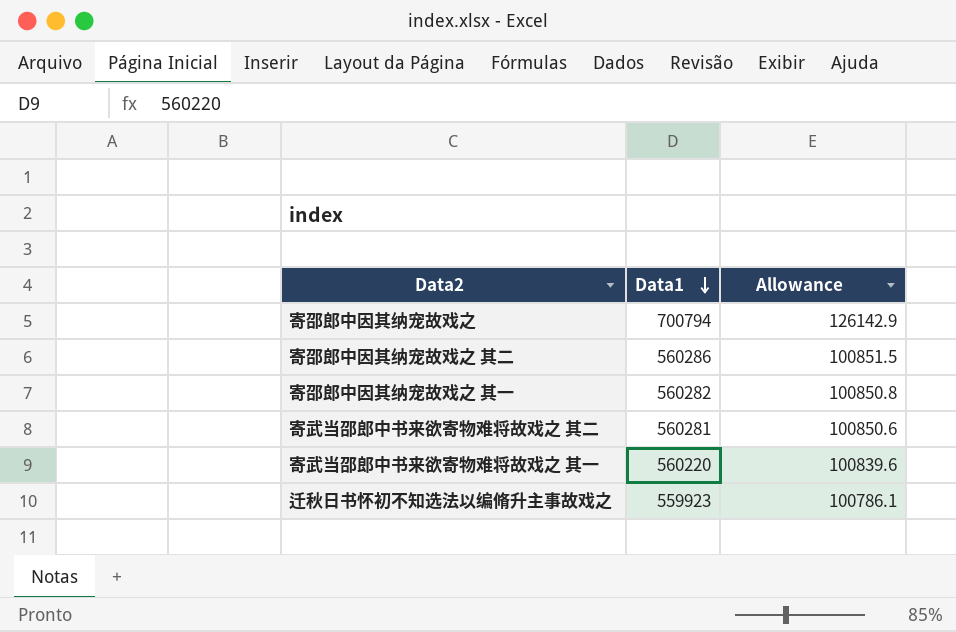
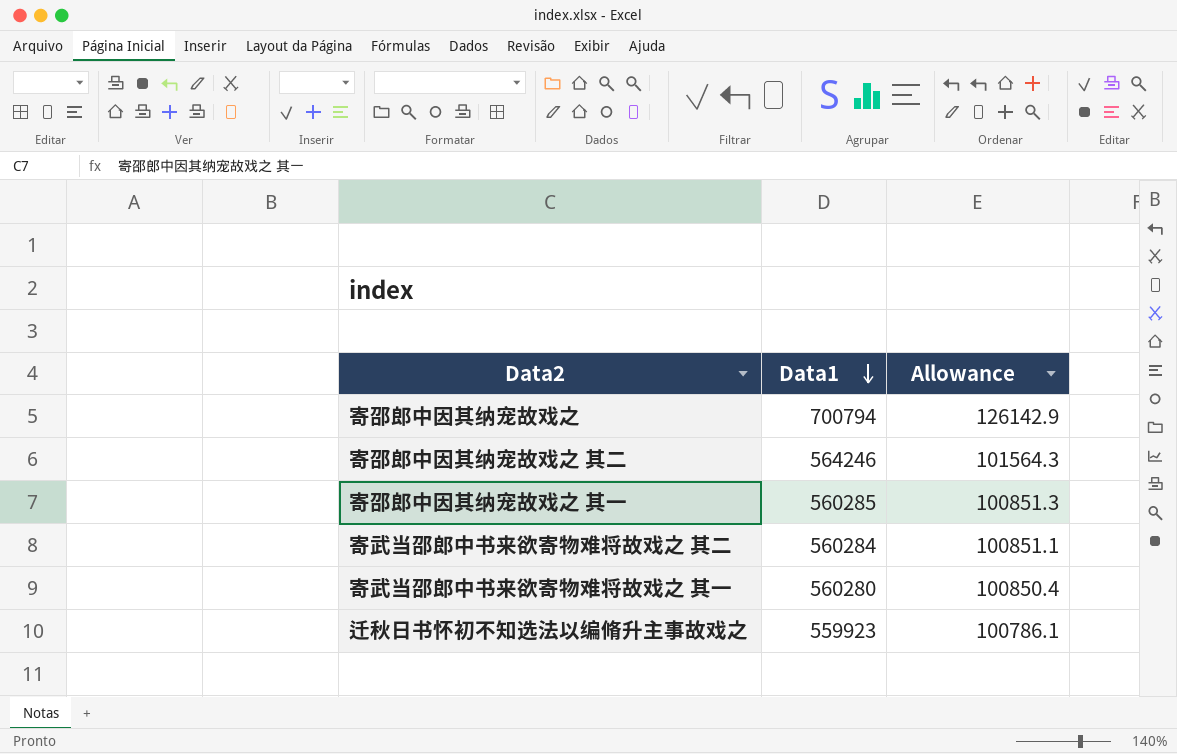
寄邵郎中因其纳宠故戏之 其二 | Data1: 560286 -> 564246
寄邵郎中因其纳宠故戏之 其二 | Allowance: 100851.5 -> 101564.3
寄邵郎中因其纳宠故戏之 其一 | Data1: 560282 -> 560285
寄邵郎中因其纳宠故戏之 其一 | Allowance: 100850.8 -> 100851.3
寄武当邵郎中书来欲寄物难将故戏之 其二 | Data1: 560281 -> 560284
寄武当邵郎中书来欲寄物难将故戏之 其二 | Allowance: 100850.6 -> 100851.1
寄武当邵郎中书来欲寄物难将故戏之 其一 | Data1: 560220 -> 560280
寄武当邵郎中书来欲寄物难将故戏之 其一 | Allowance: 100839.6 -> 100850.4

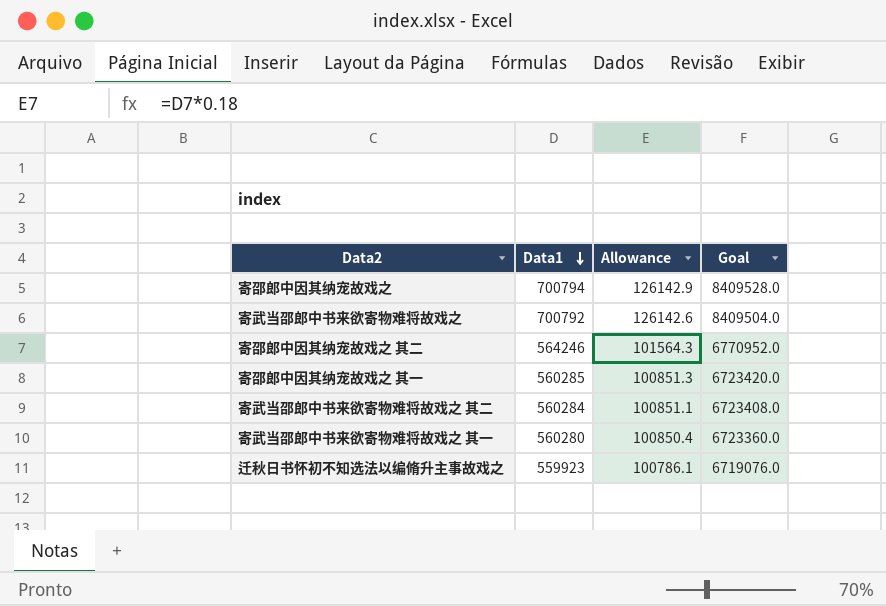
column Goal | formula: none -> [Data1] * 12
row 寄武当邵郎中书来欲寄物难将故戏之: none -> 700792 | 126142.6 | 8409504.0

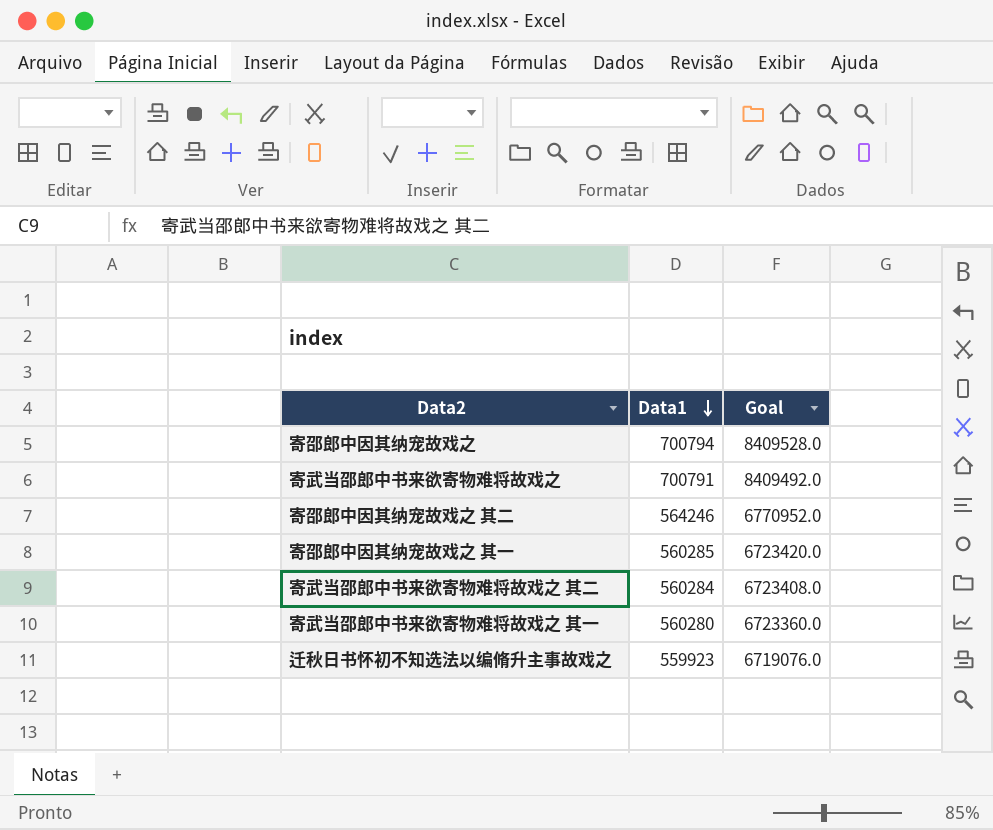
column Allowance | formula: [Data1] * 0.18 -> none
寄武当邵郎中书来欲寄物难将故戏之 | Data1: 700792 -> 700791
寄武当邵郎中书来欲寄物难将故戏之 | Goal: 8409504.0 -> 8409492.0

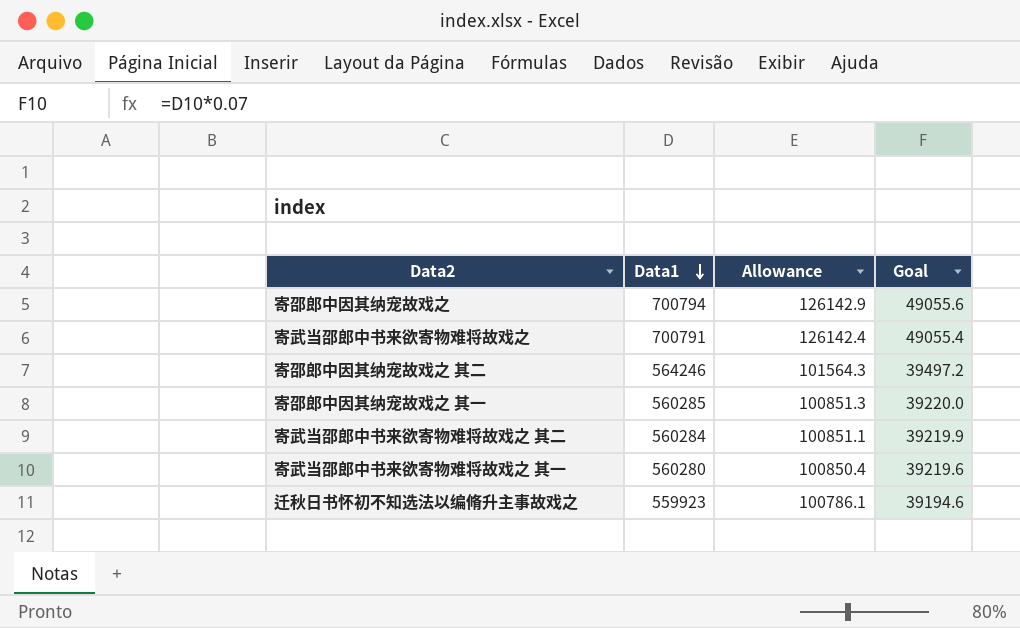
column Allowance | formula: none -> [Data1] * 0.18
column Goal | formula: [Data1] * 12 -> [Data1] * 0.07

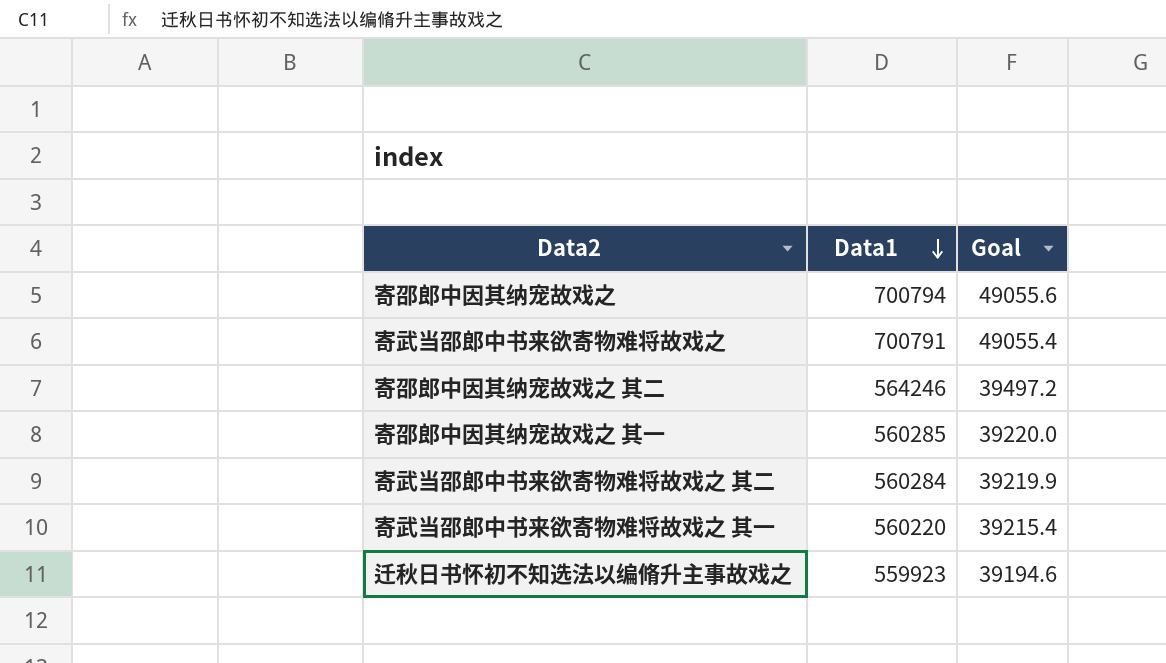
column Allowance | formula: [Data1] * 0.18 -> none
寄武当邵郎中书来欲寄物难将故戏之 其一 | Data1: 560280 -> 560220
寄武当邵郎中书来欲寄物难将故戏之 其一 | Goal: 39219.6 -> 39215.4

